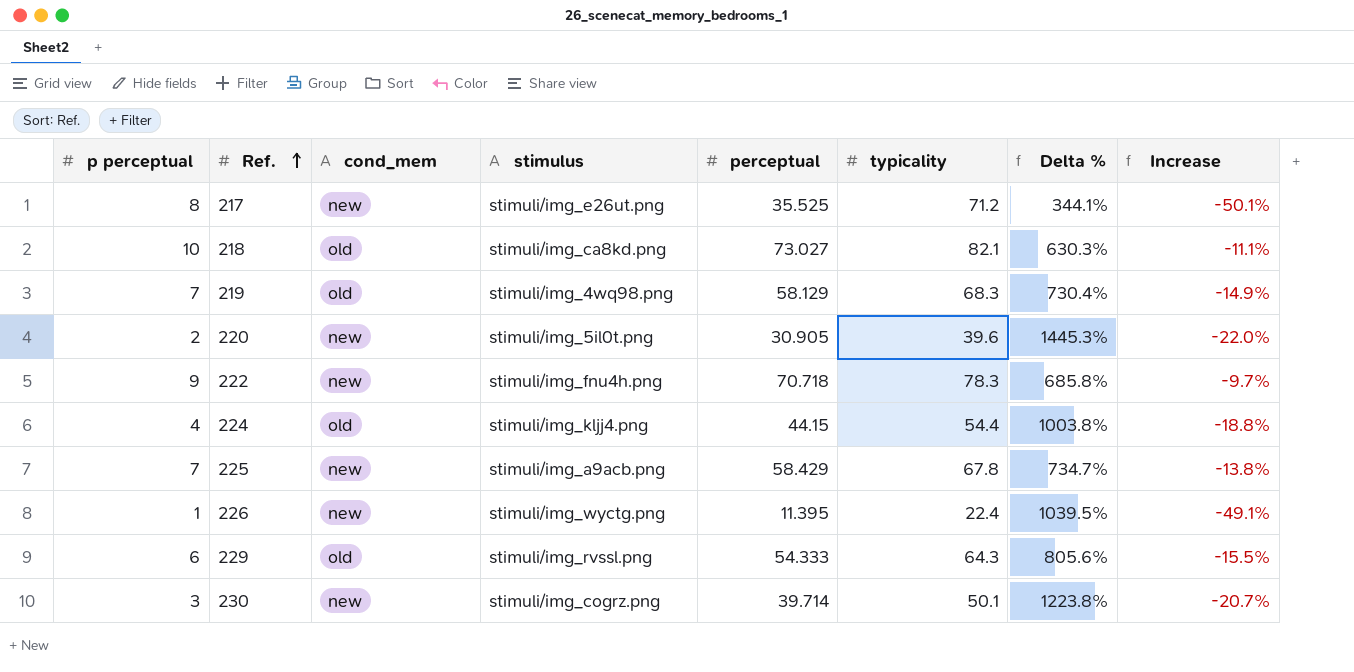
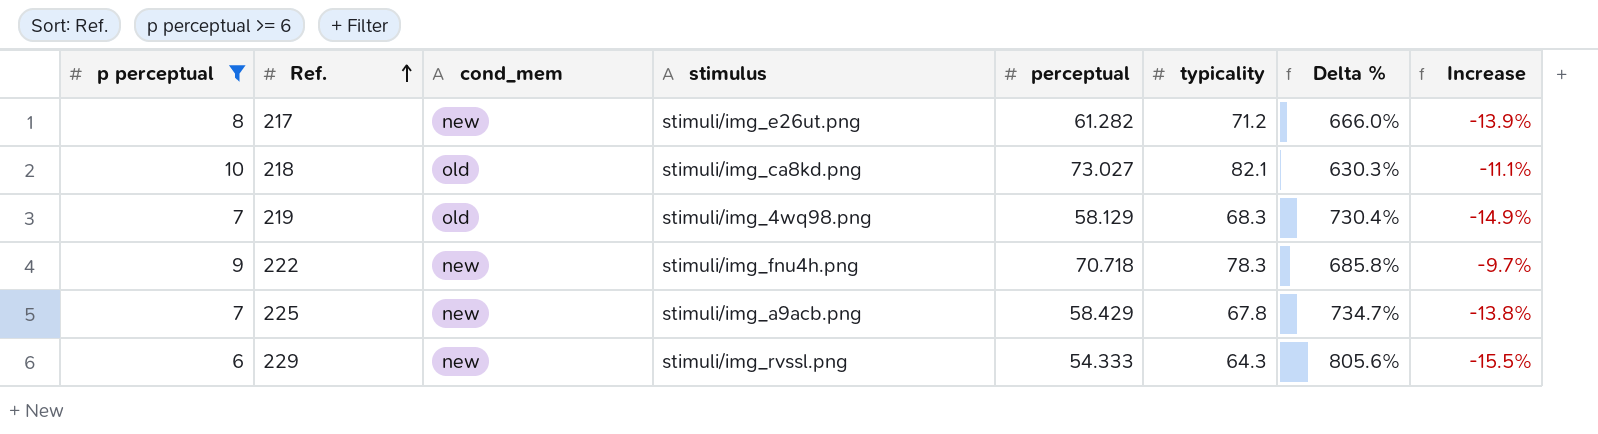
filter: none -> p perceptual >= 6
217 | perceptual: 35.525 -> 61.282
217 | Delta %: 344.1% -> 666.0%
217 | Increase: -50.1% -> -13.9%
229 | cond_mem: old -> new

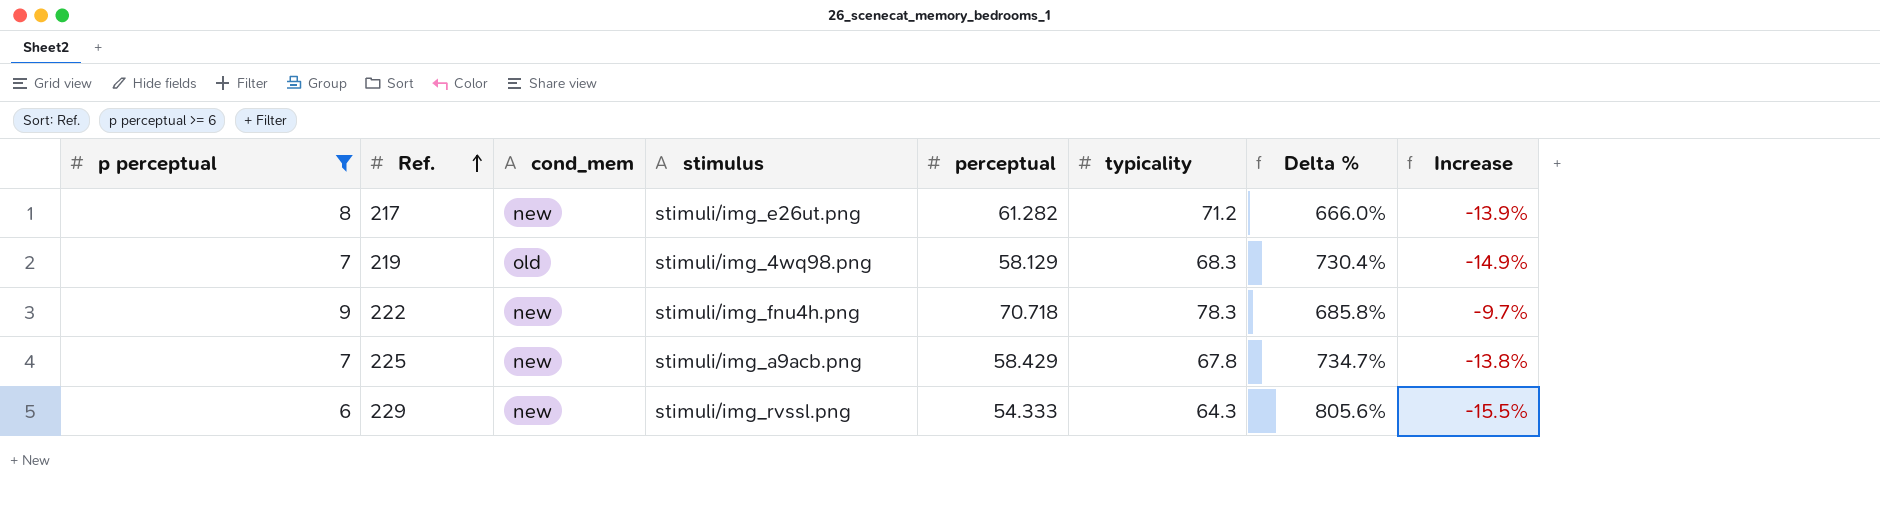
row 218: 10 | old | stimuli/img_ca8kd.png | 73.027 | 82.1 | 630.3% | -11.1% -> none

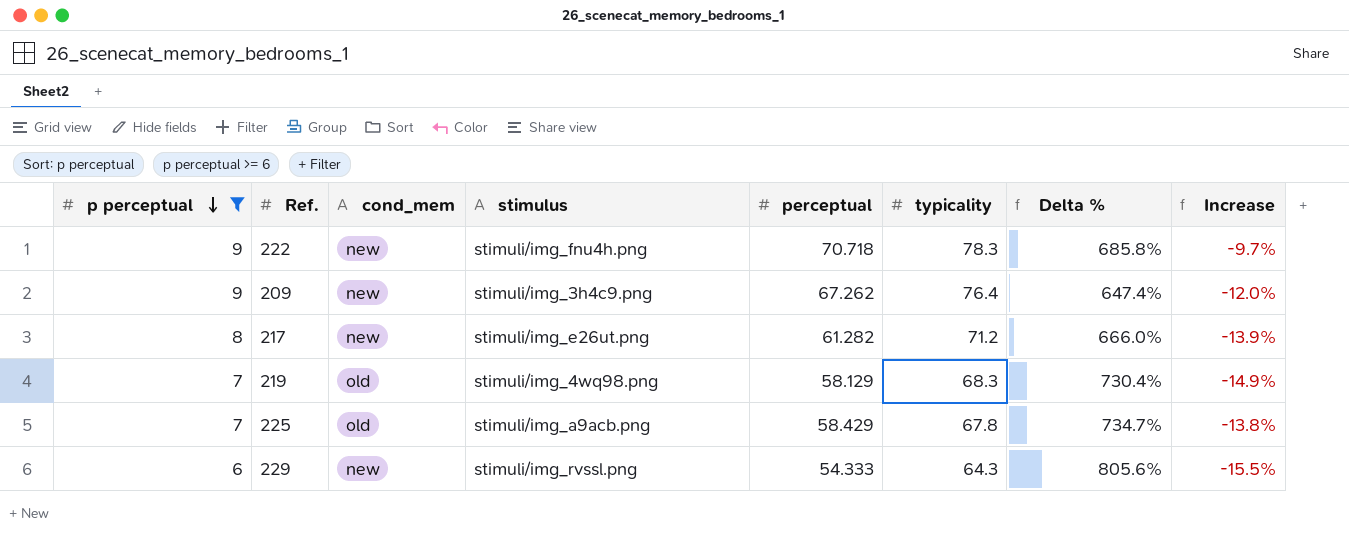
row order: Ref. ascending -> p perceptual descending
row 209: none -> 9 | new | stimuli/img_3h4c9.png | 67.262 | 76.4 | 647.4% | -12.0%
225 | cond_mem: new -> old

